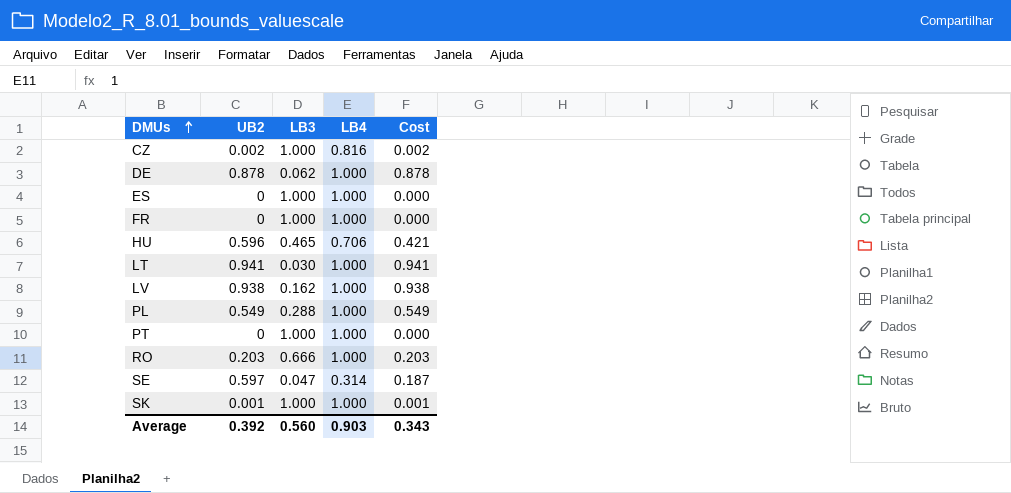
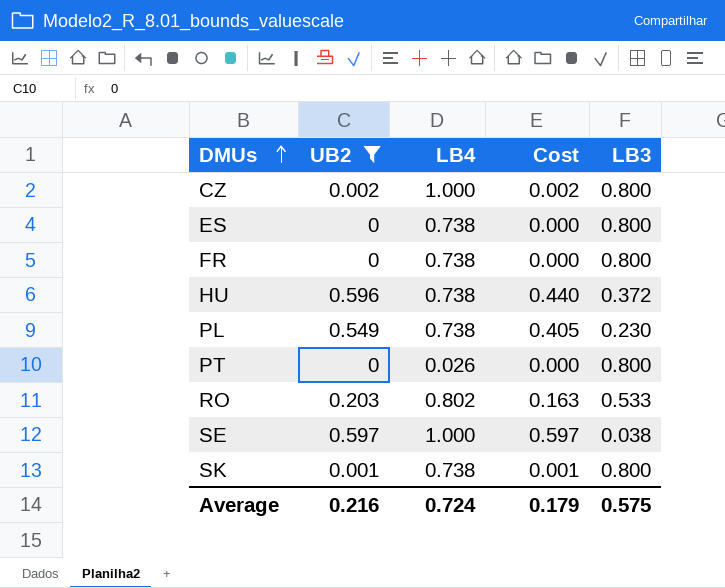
filter: none -> UB2 <= 0.597
column LB3 | position: 3 -> 5
CZ | LB4: 0.816 -> 1.000
CZ | LB3: 1.000 -> 0.800
ES | LB4: 1.000 -> 0.738
ES | LB3: 1.000 -> 0.800
FR | LB4: 1.000 -> 0.738
FR | LB3: 1.000 -> 0.800
HU | LB4: 0.706 -> 0.738
HU | Cost: 0.421 -> 0.440
HU | LB3: 0.465 -> 0.372
PL | LB4: 1.000 -> 0.738
PL | Cost: 0.549 -> 0.405
PL | LB3: 0.288 -> 0.230
PT | LB4: 1.000 -> 0.026
PT | LB3: 1.000 -> 0.800
RO | LB4: 1.000 -> 0.802
RO | Cost: 0.203 -> 0.163
RO | LB3: 0.666 -> 0.533
SE | LB4: 0.314 -> 1.000
SE | Cost: 0.187 -> 0.597
SE | LB3: 0.047 -> 0.038
SK | LB4: 1.000 -> 0.738
SK | LB3: 1.000 -> 0.800
Average | UB2: 0.392 -> 0.216
Average | LB4: 0.903 -> 0.724
Average | Cost: 0.343 -> 0.179
Average | LB3: 0.560 -> 0.575

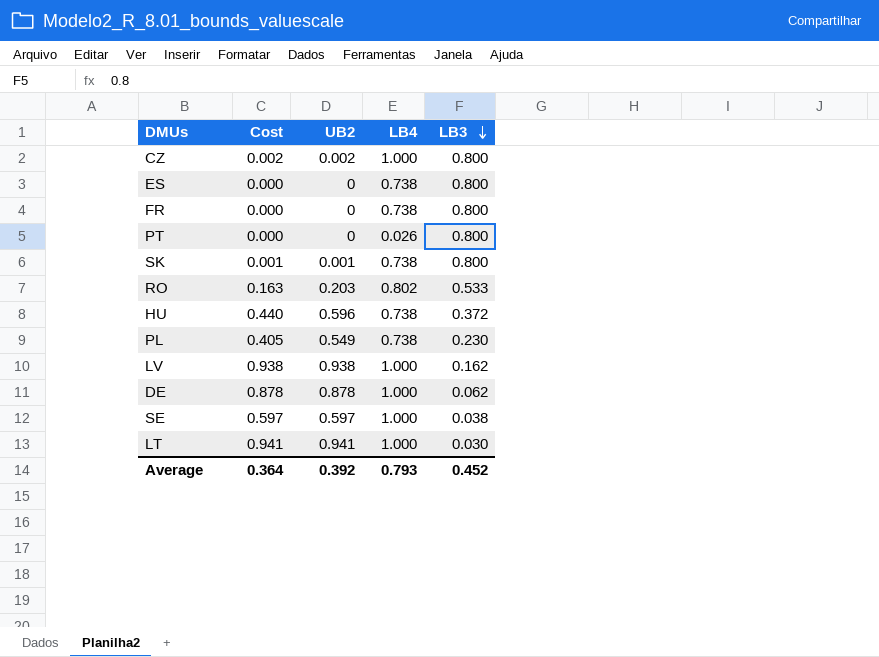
filter: UB2 <= 0.597 -> none
row order: DMUs ascending -> LB3 descending
column Cost | position: 4 -> 2
Average | Cost: 0.179 -> 0.364
Average | UB2: 0.216 -> 0.392
Average | LB4: 0.724 -> 0.793
Average | LB3: 0.575 -> 0.452

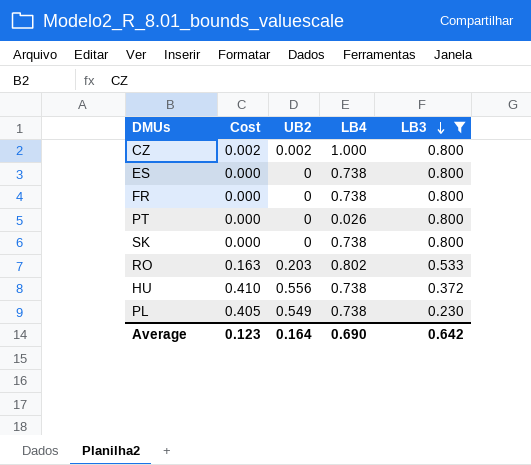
filter: none -> LB3 >= 0.230
SK | Cost: 0.001 -> 0.000
SK | UB2: 0.001 -> 0
HU | Cost: 0.440 -> 0.410
HU | UB2: 0.596 -> 0.556
Average | Cost: 0.364 -> 0.123
Average | UB2: 0.392 -> 0.164
Average | LB4: 0.793 -> 0.690
Average | LB3: 0.452 -> 0.642

